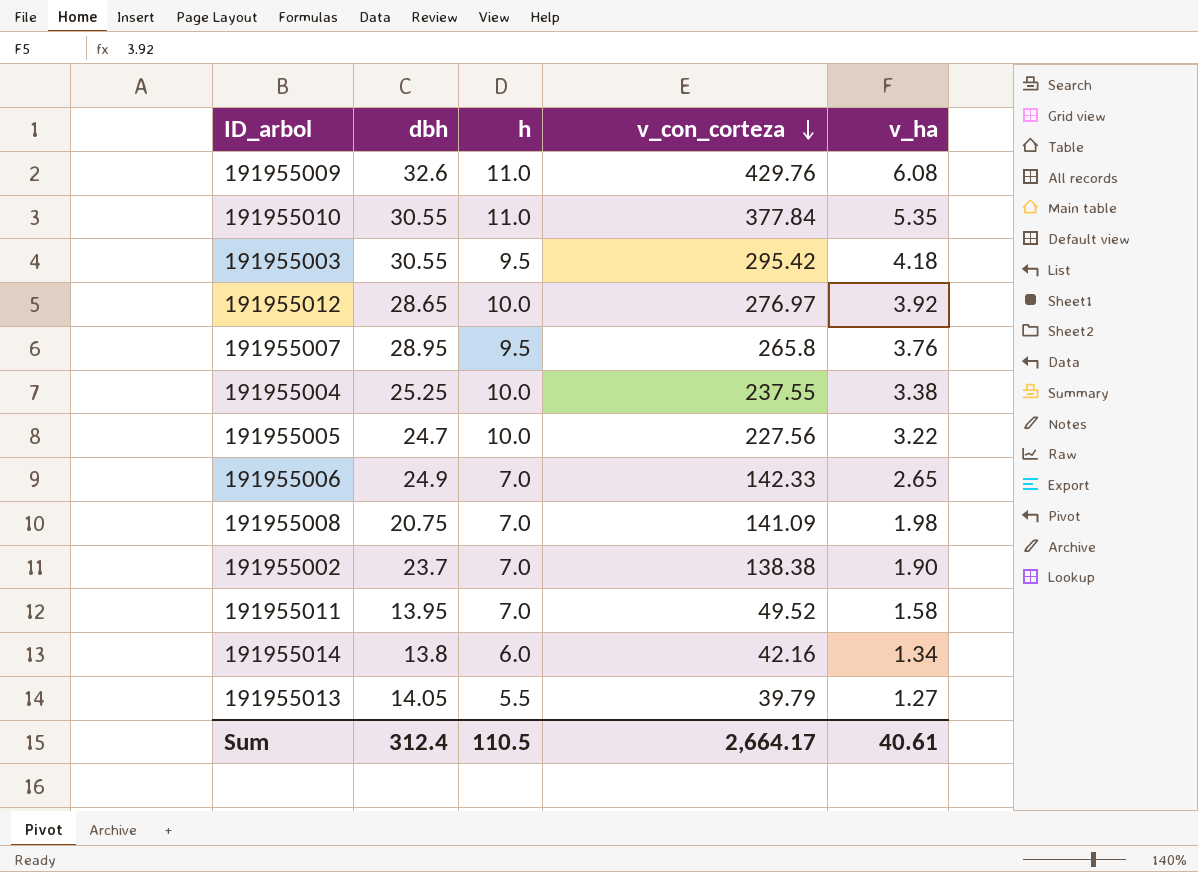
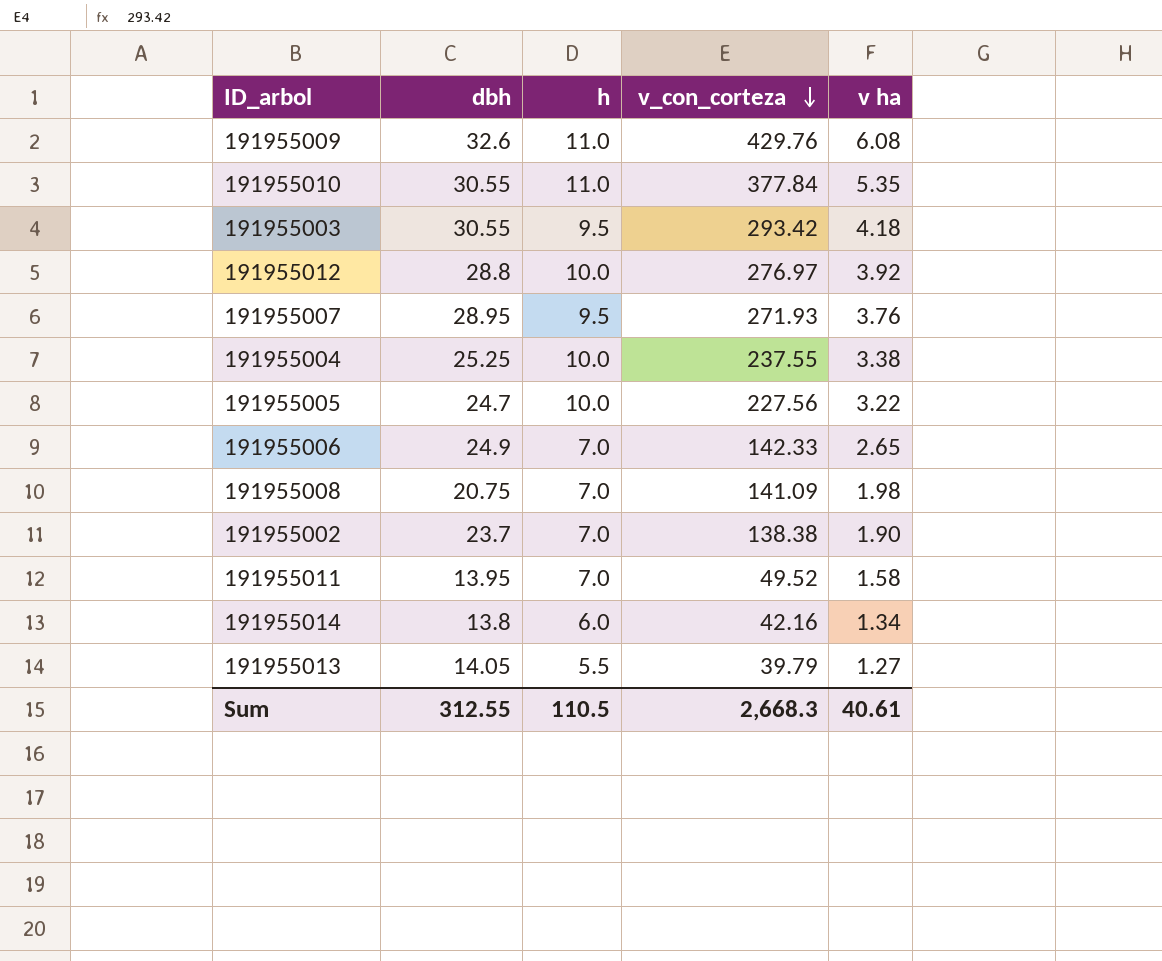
column name: v_ha -> v ha
191955003 | v_con_corteza: 295.42 -> 293.42
191955012 | dbh: 28.65 -> 28.8
191955007 | v_con_corteza: 265.8 -> 271.93
Sum | dbh: 312.4 -> 312.55
Sum | v_con_corteza: 2,664.17 -> 2,668.3

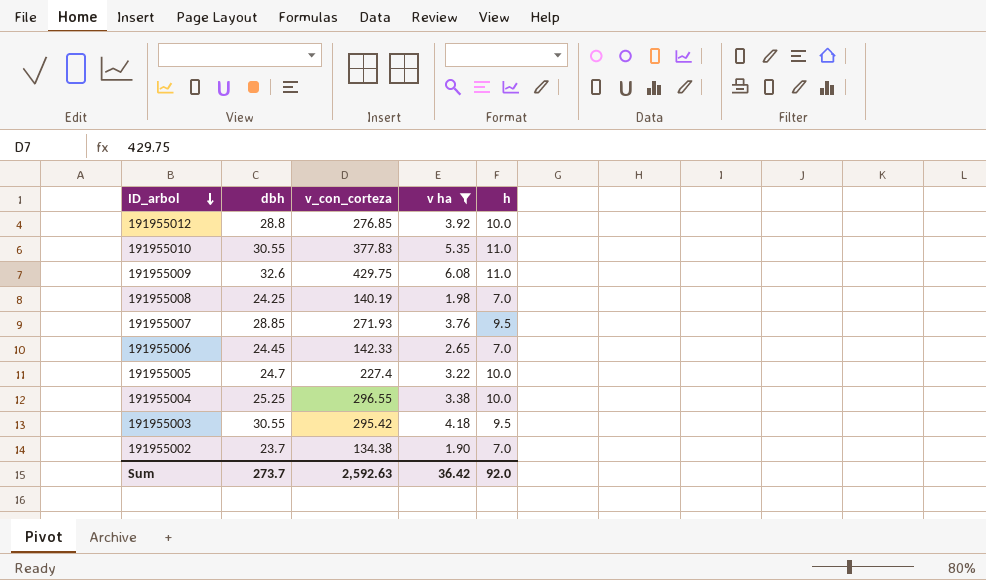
filter: none -> v ha >= 1.90
row order: v_con_corteza descending -> ID_arbol descending
column h | position: 3 -> 5
191955012 | v_con_corteza: 276.97 -> 276.85
191955010 | v_con_corteza: 377.84 -> 377.83
191955009 | v_con_corteza: 429.76 -> 429.75
191955008 | dbh: 20.75 -> 24.25
191955008 | v_con_corteza: 141.09 -> 140.19
191955007 | dbh: 28.95 -> 28.85
191955006 | dbh: 24.9 -> 24.45
191955005 | v_con_corteza: 227.56 -> 227.4
191955004 | v_con_corteza: 237.55 -> 296.55
191955003 | v_con_corteza: 293.42 -> 295.42
191955002 | v_con_corteza: 138.38 -> 134.38
Sum | dbh: 312.55 -> 273.7
Sum | v_con_corteza: 2,668.3 -> 2,592.63
Sum | v ha: 40.61 -> 36.42
Sum | h: 110.5 -> 92.0

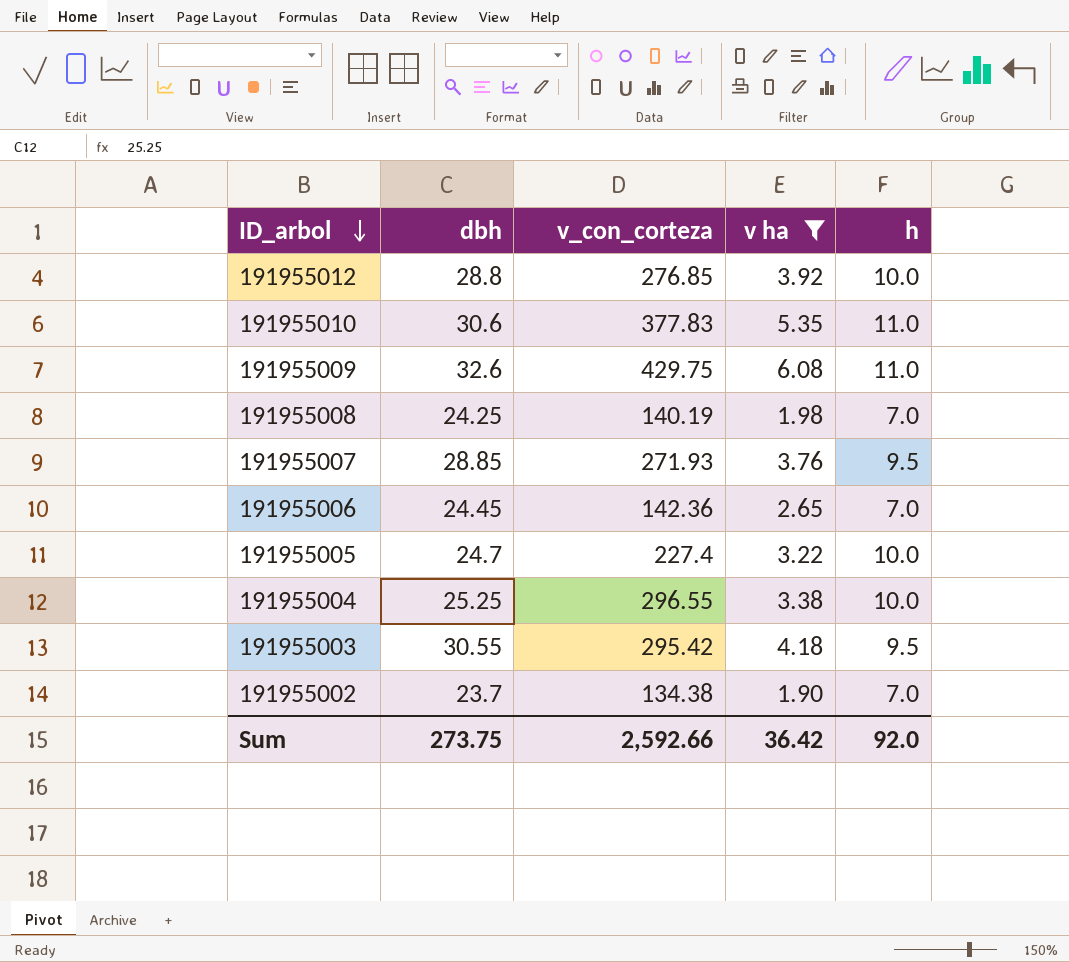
191955010 | dbh: 30.55 -> 30.6
191955006 | v_con_corteza: 142.33 -> 142.36
Sum | dbh: 273.7 -> 273.75
Sum | v_con_corteza: 2,592.63 -> 2,592.66

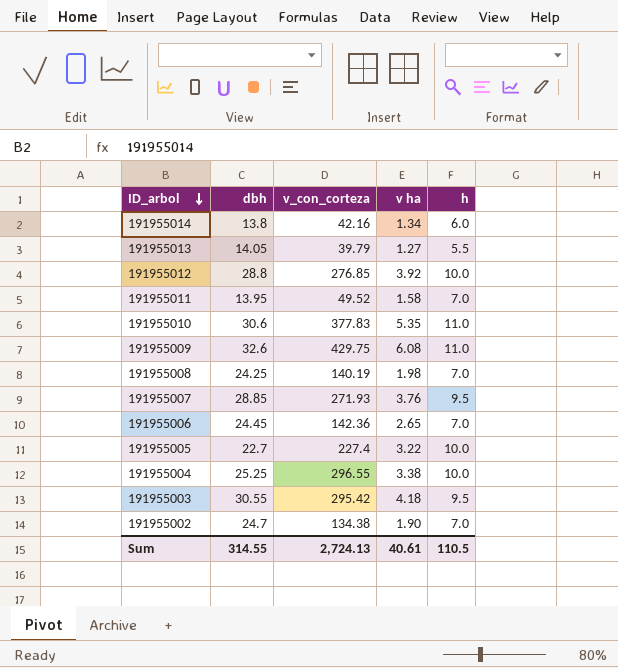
filter: v ha >= 1.90 -> none
191955005 | dbh: 24.7 -> 22.7
191955002 | dbh: 23.7 -> 24.7
Sum | dbh: 273.75 -> 314.55
Sum | v_con_corteza: 2,592.66 -> 2,724.13
Sum | v ha: 36.42 -> 40.61
Sum | h: 92.0 -> 110.5

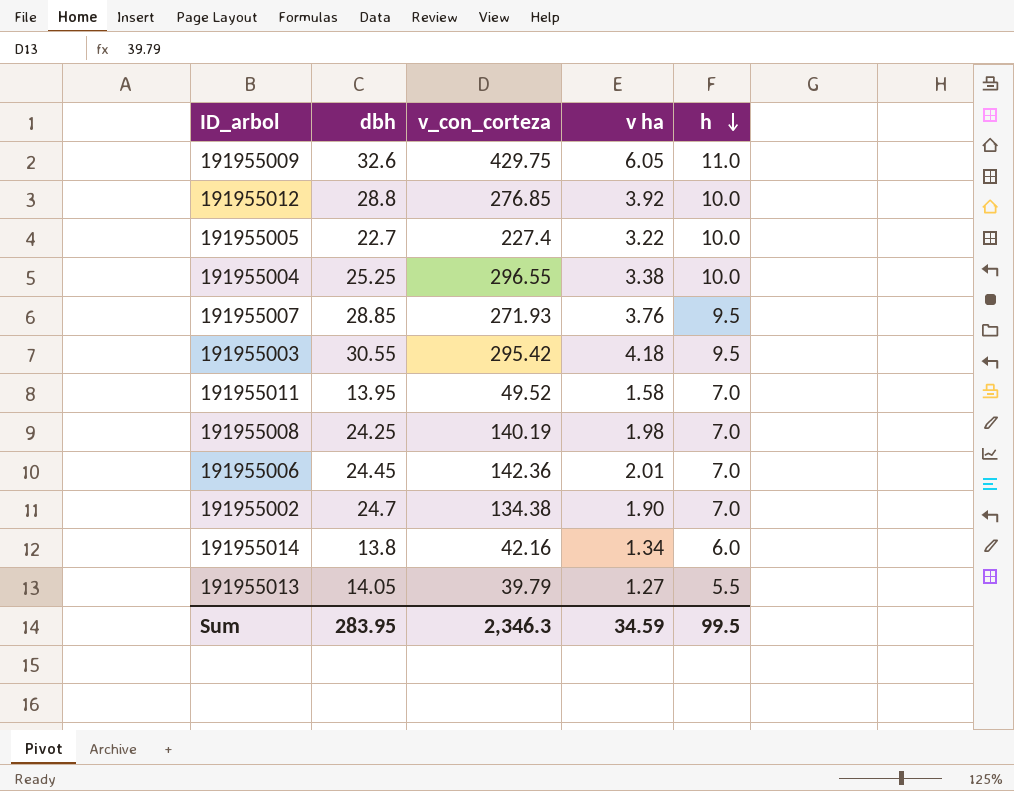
row order: ID_arbol descending -> h descending
row 191955010: 30.6 | 377.83 | 5.35 | 11.0 -> none
191955009 | v ha: 6.08 -> 6.05
191955006 | v ha: 2.65 -> 2.01
Sum | dbh: 314.55 -> 283.95
Sum | v_con_corteza: 2,724.13 -> 2,346.3
Sum | v ha: 40.61 -> 34.59
Sum | h: 110.5 -> 99.5

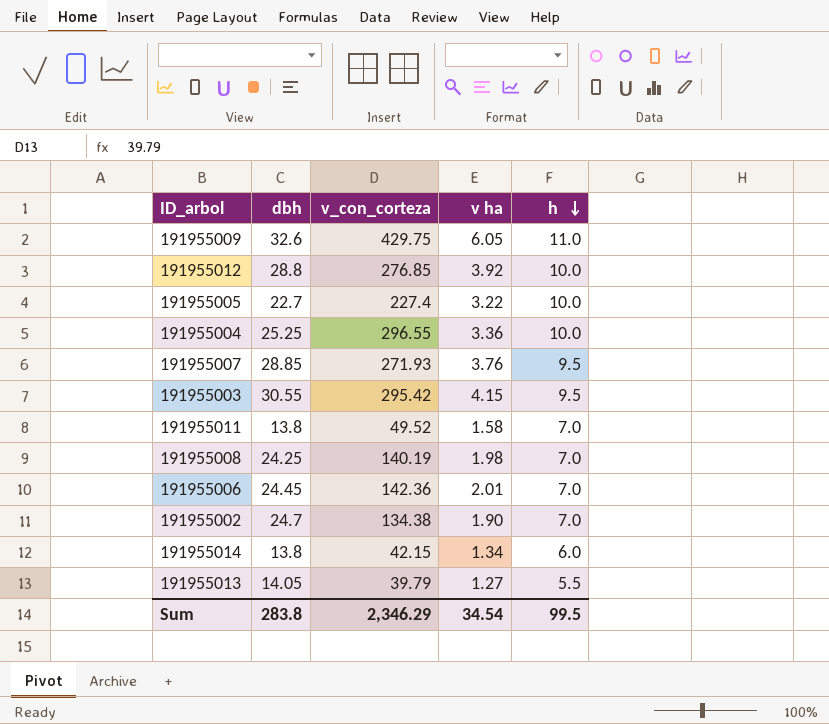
191955004 | v ha: 3.38 -> 3.36
191955003 | v ha: 4.18 -> 4.15
191955011 | dbh: 13.95 -> 13.8
191955014 | v_con_corteza: 42.16 -> 42.15
Sum | dbh: 283.95 -> 283.8
Sum | v_con_corteza: 2,346.3 -> 2,346.29
Sum | v ha: 34.59 -> 34.54

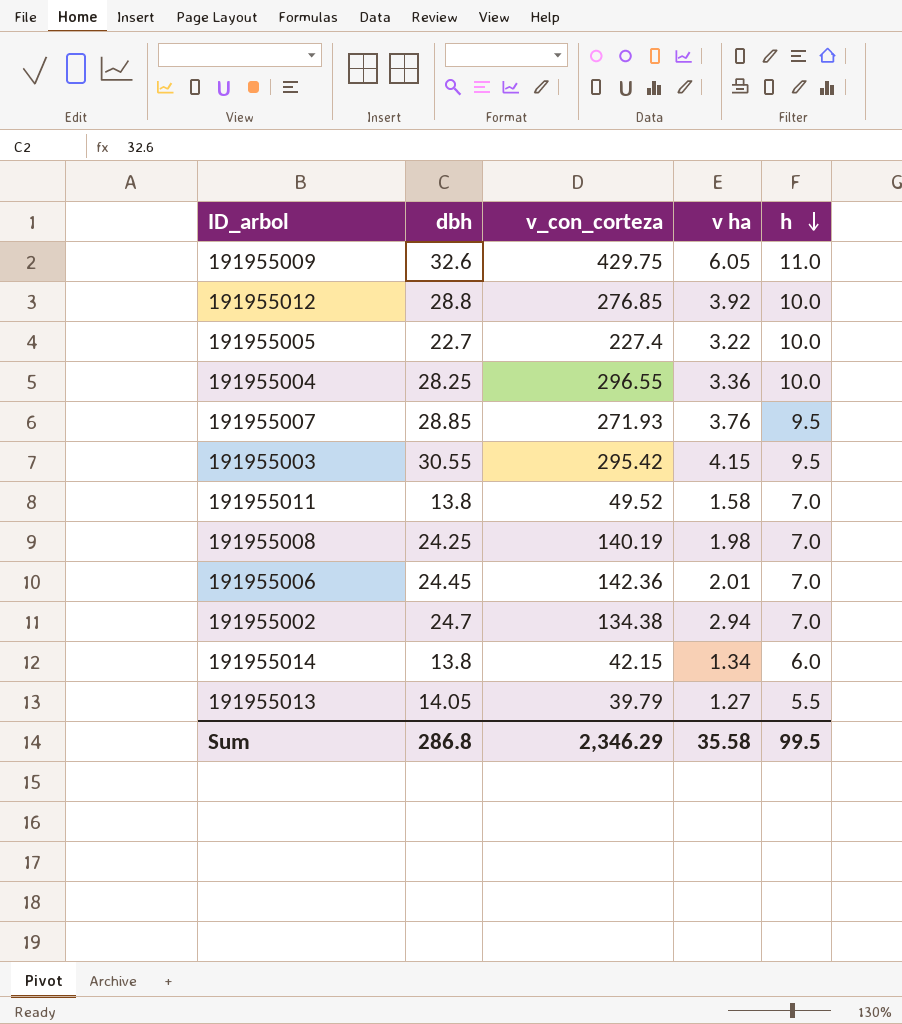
191955004 | dbh: 25.25 -> 28.25
191955002 | v ha: 1.90 -> 2.94
Sum | dbh: 283.8 -> 286.8
Sum | v ha: 34.54 -> 35.58

